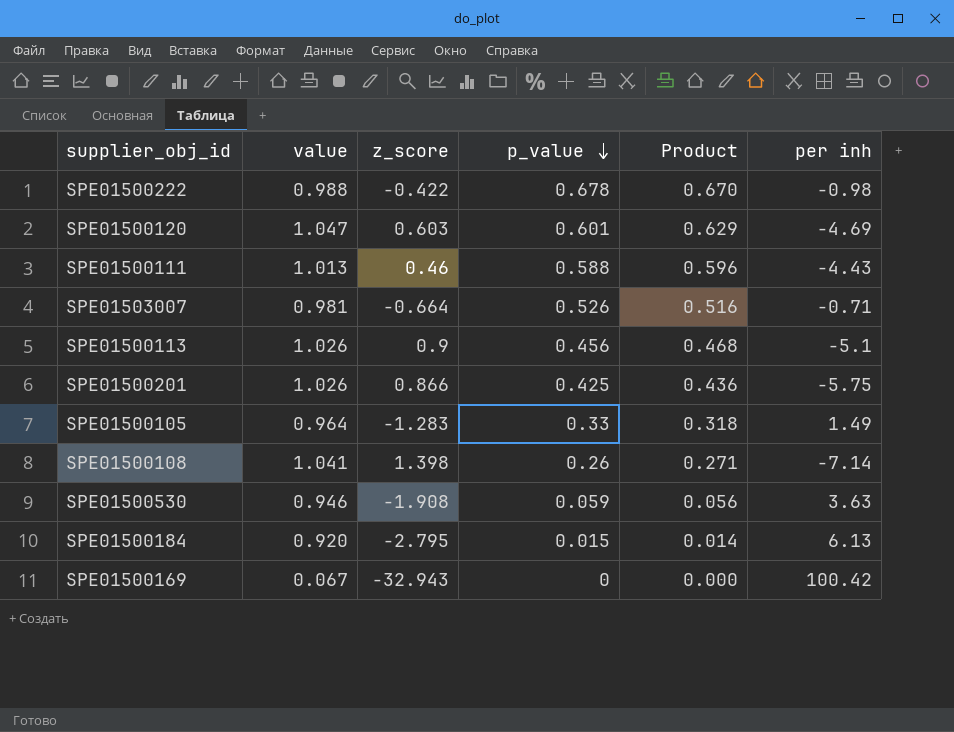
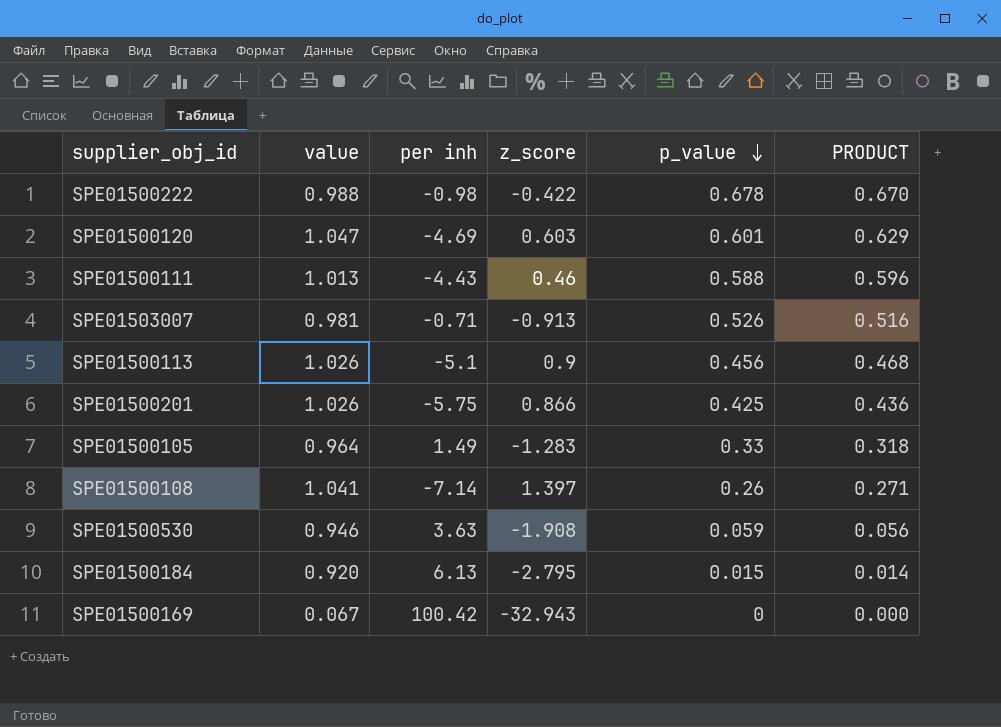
column per inh | position: 6 -> 3
column name: Product -> PRODUCT
SPE01503007 | z_score: -0.664 -> -0.913
SPE01500108 | z_score: 1.398 -> 1.397

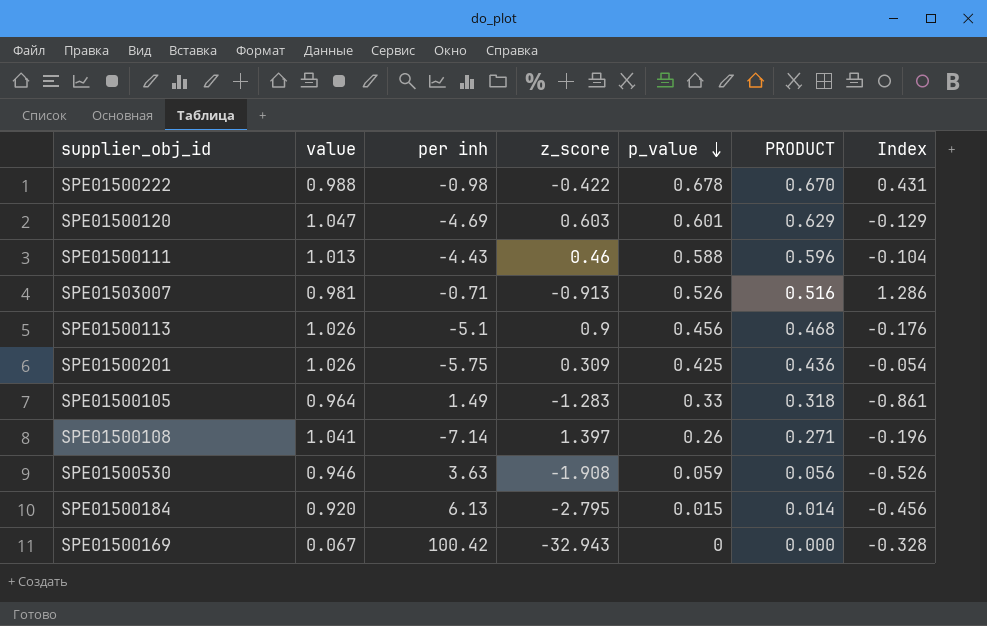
column Index | formula: none -> [z_score] / [per inh]
SPE01500201 | z_score: 0.866 -> 0.309

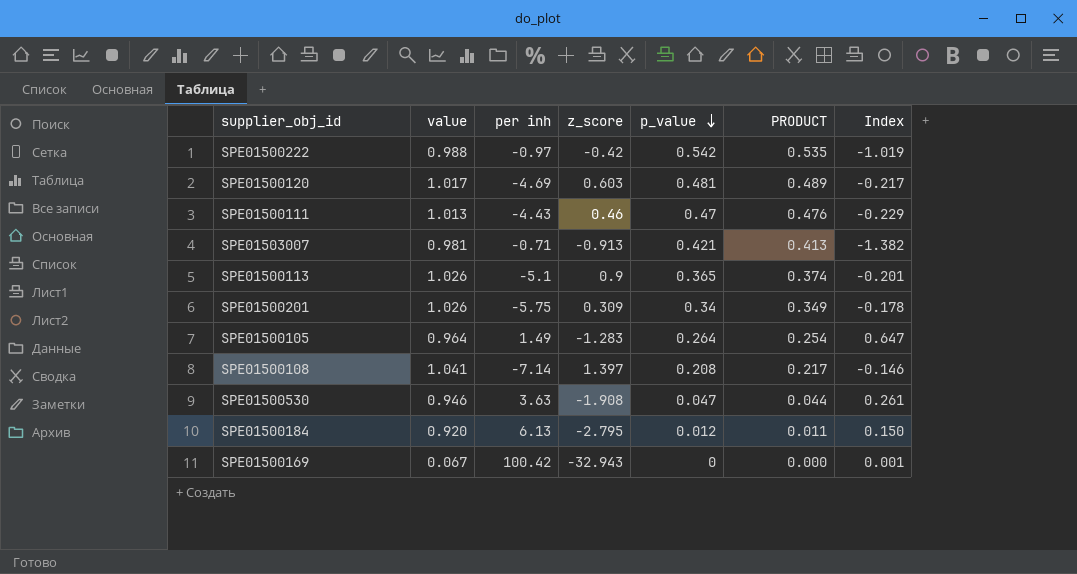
column Index | formula: [z_score] / [per inh] -> [value] / [per inh]
SPE01500222 | per inh: -0.98 -> -0.97
SPE01500222 | z_score: -0.422 -> -0.42
SPE01500222 | p_value: 0.678 -> 0.542
SPE01500222 | PRODUCT: 0.670 -> 0.535
SPE01500120 | value: 1.047 -> 1.017
SPE01500120 | p_value: 0.601 -> 0.481
SPE01500120 | PRODUCT: 0.629 -> 0.489
SPE01500111 | p_value: 0.588 -> 0.47
SPE01500111 | PRODUCT: 0.596 -> 0.476
SPE01503007 | p_value: 0.526 -> 0.421
SPE01503007 | PRODUCT: 0.516 -> 0.413
SPE01500113 | p_value: 0.456 -> 0.365
SPE01500113 | PRODUCT: 0.468 -> 0.374
SPE01500201 | p_value: 0.425 -> 0.34
SPE01500201 | PRODUCT: 0.436 -> 0.349
SPE01500105 | p_value: 0.33 -> 0.264
SPE01500105 | PRODUCT: 0.318 -> 0.254
SPE01500108 | p_value: 0.26 -> 0.208
SPE01500108 | PRODUCT: 0.271 -> 0.217
SPE01500530 | p_value: 0.059 -> 0.047
SPE01500530 | PRODUCT: 0.056 -> 0.044
SPE01500184 | p_value: 0.015 -> 0.012
SPE01500184 | PRODUCT: 0.014 -> 0.011

